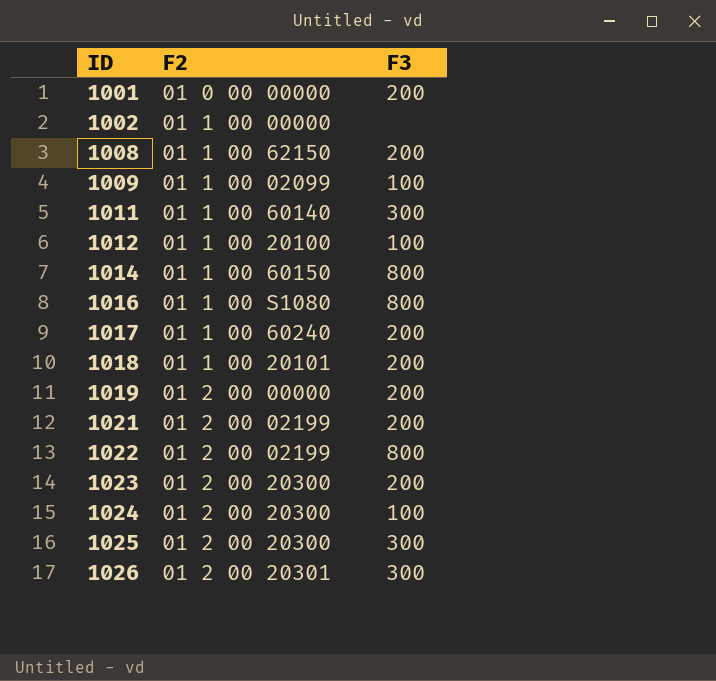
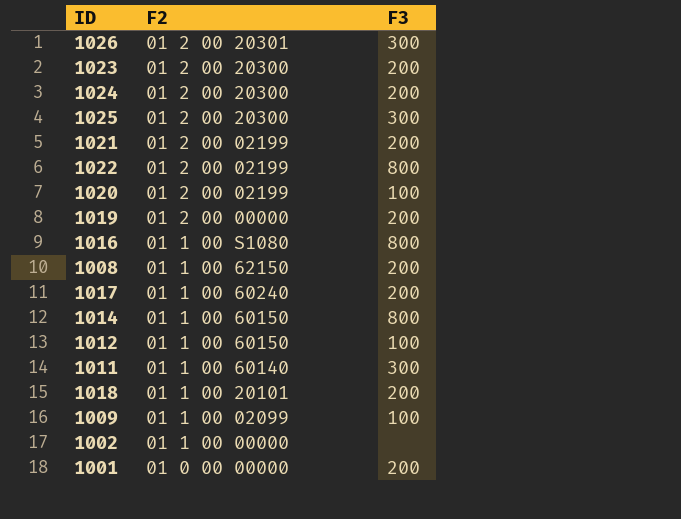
row order: ID ascending -> F2 descending
1024 | F3: 100 -> 200
row 1020: none -> 01 2 00 02199 | 100
1012 | F2: 01 1 00 20100 -> 01 1 00 60150

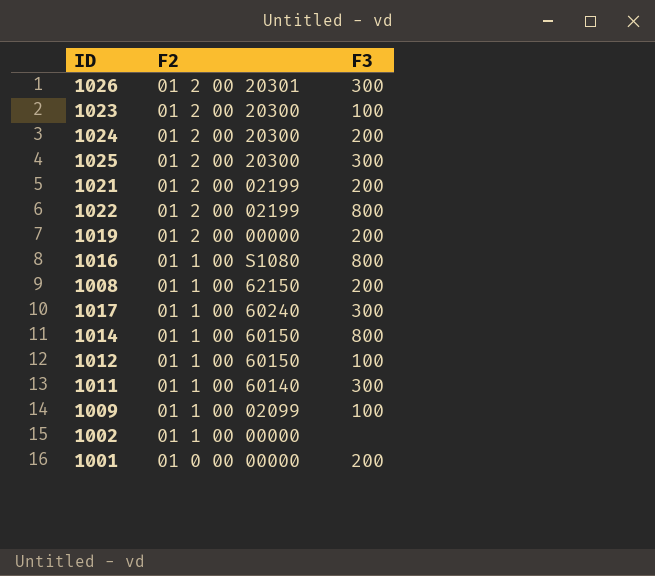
row 1020: 01 2 00 02199 | 100 -> none
row 1018: 01 1 00 20101 | 200 -> none
1023 | F3: 200 -> 100
1017 | F3: 200 -> 300

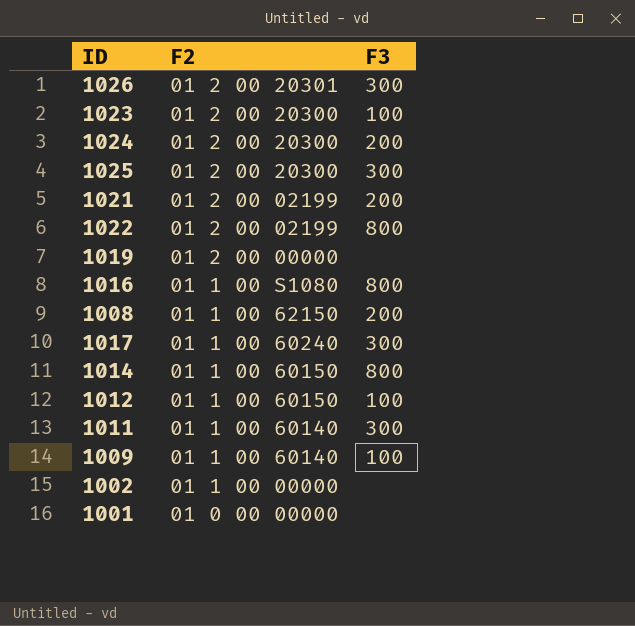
1019 | F3: 200 -> none
1009 | F2: 01 1 00 02099 -> 01 1 00 60140
1001 | F3: 200 -> none

